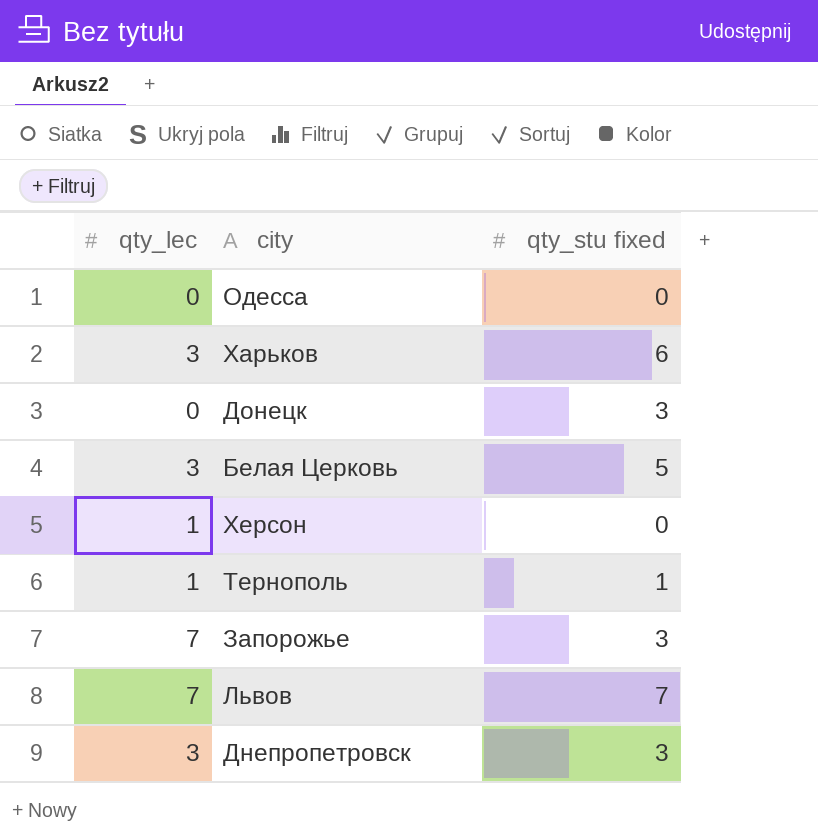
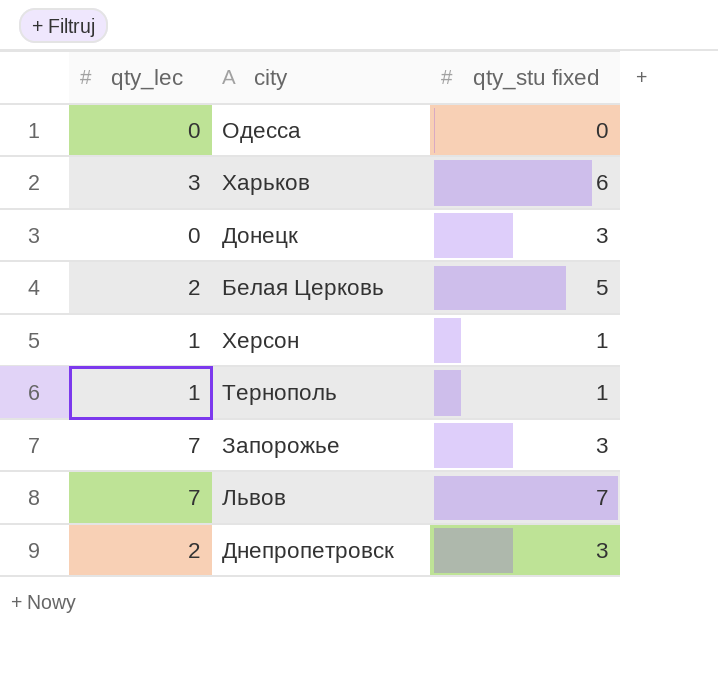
Белая Церковь | qty_lec: 3 -> 2
Херсон | qty_stu fixed: 0 -> 1
Днепропетровск | qty_lec: 3 -> 2

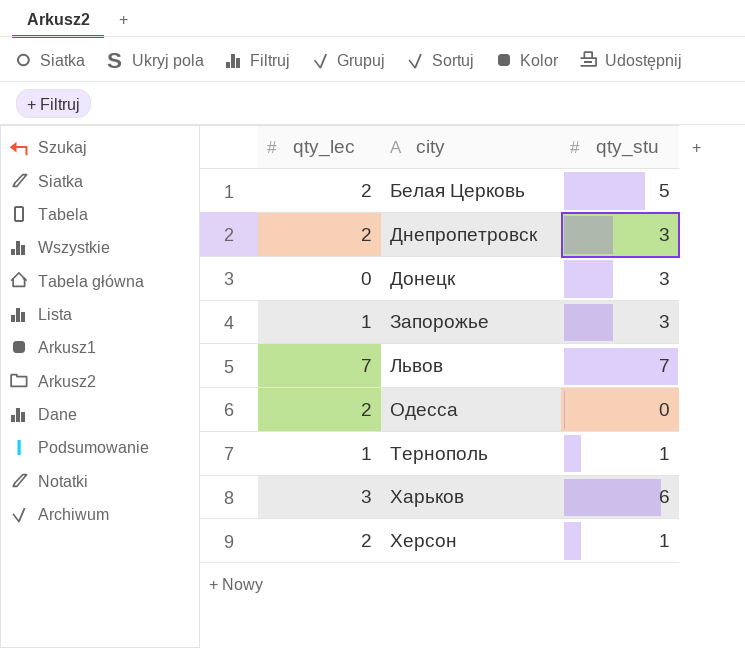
row order: none -> city ascending
column name: qty_stu fixed -> qty_stu
Запорожье | qty_lec: 7 -> 1
Одесса | qty_lec: 0 -> 2
Херсон | qty_lec: 1 -> 2

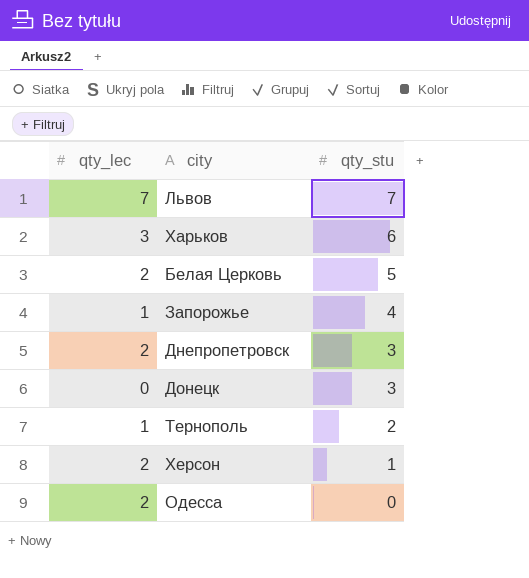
row order: city ascending -> qty_stu descending
Запорожье | qty_stu: 3 -> 4
Тернополь | qty_stu: 1 -> 2

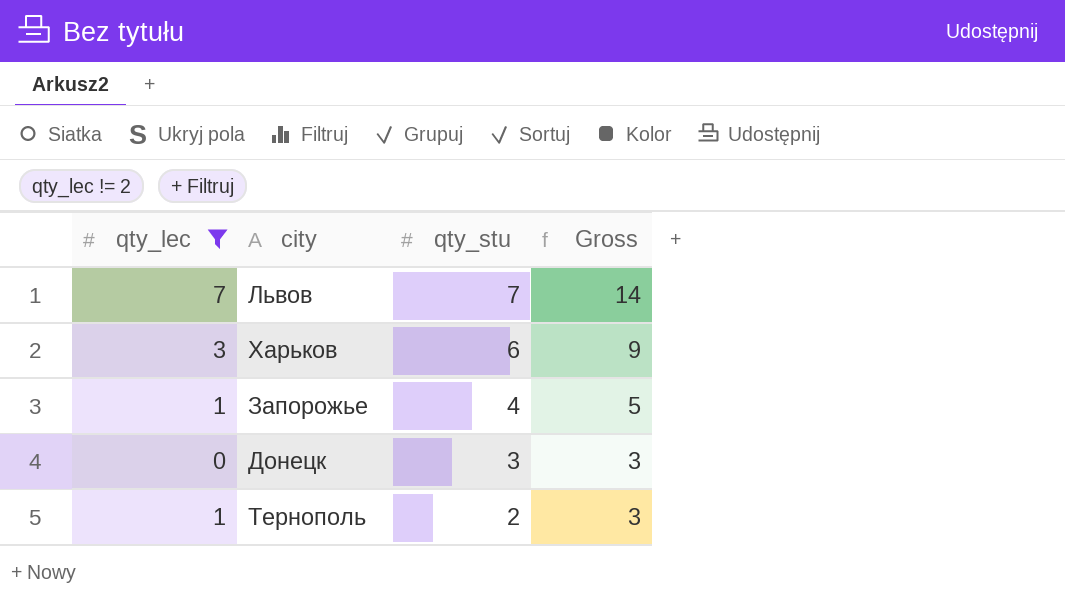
filter: none -> qty_lec != 2
column Gross | formula: none -> [qty_lec] + [qty_stu]

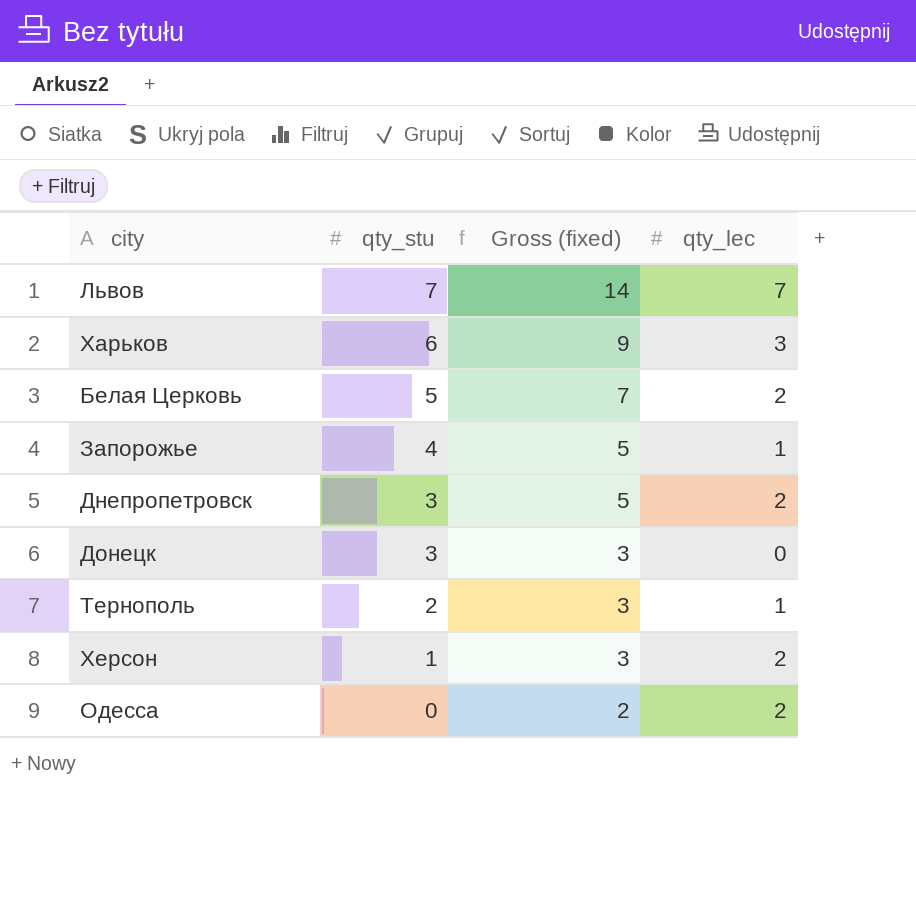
filter: qty_lec != 2 -> none
column name: Gross -> Gross (fixed)
column qty_lec | position: 1 -> 4

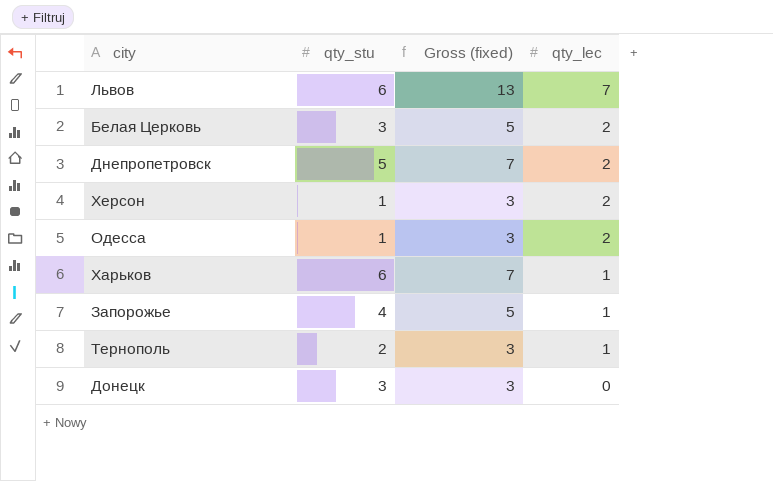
row order: qty_stu descending -> qty_lec descending
Львов | qty_stu: 7 -> 6
Львов | Gross (fixed): 14 -> 13
Белая Церковь | qty_stu: 5 -> 3
Белая Церковь | Gross (fixed): 7 -> 5
Днепропетровск | qty_stu: 3 -> 5
Днепропетровск | Gross (fixed): 5 -> 7
Одесса | qty_stu: 0 -> 1
Одесса | Gross (fixed): 2 -> 3
Харьков | Gross (fixed): 9 -> 7
Харьков | qty_lec: 3 -> 1

